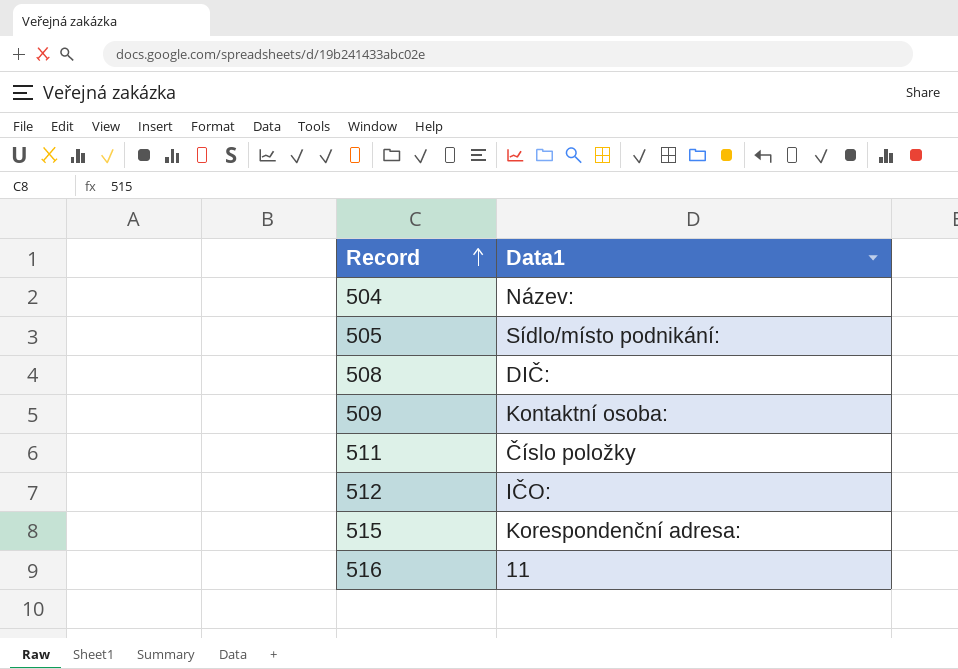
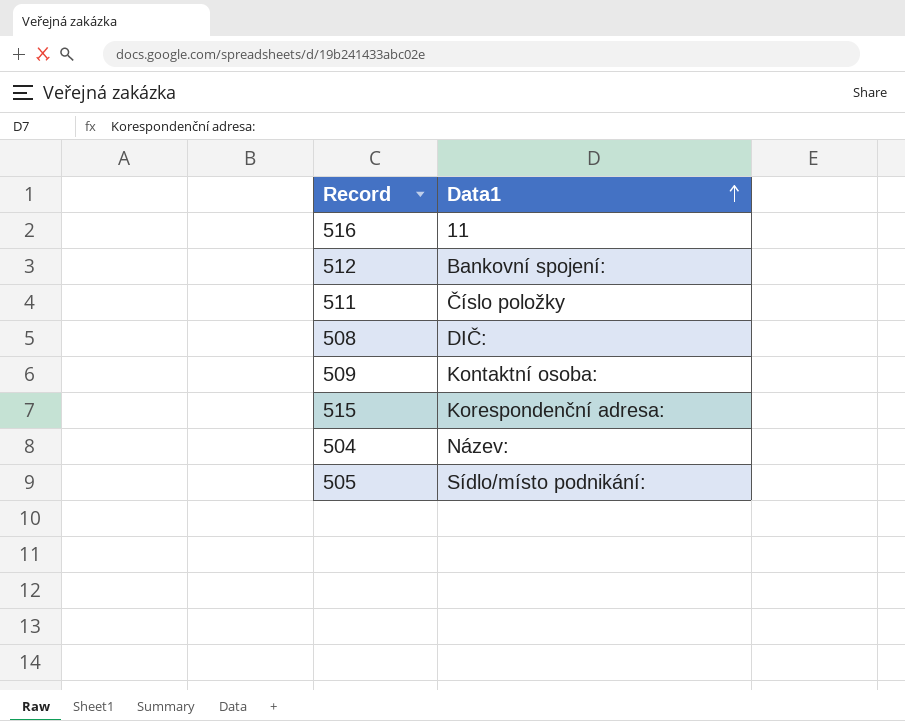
row order: Record ascending -> Data1 ascending
512 | Data1: IČO: -> Bankovní spojení:

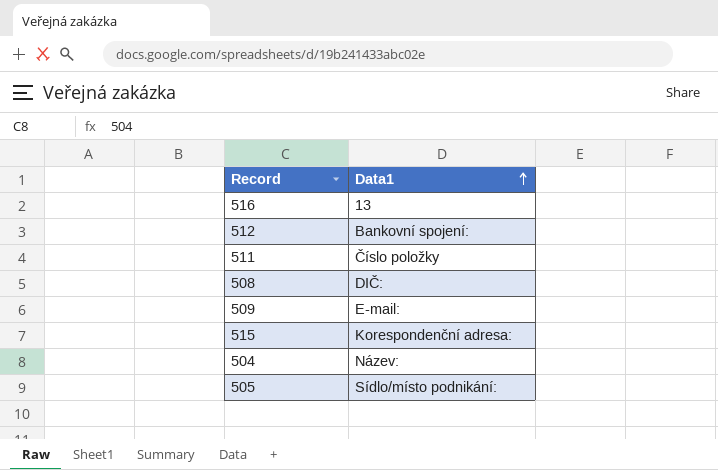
516 | Data1: 11 -> 13
509 | Data1: Kontaktní osoba: -> E-mail:

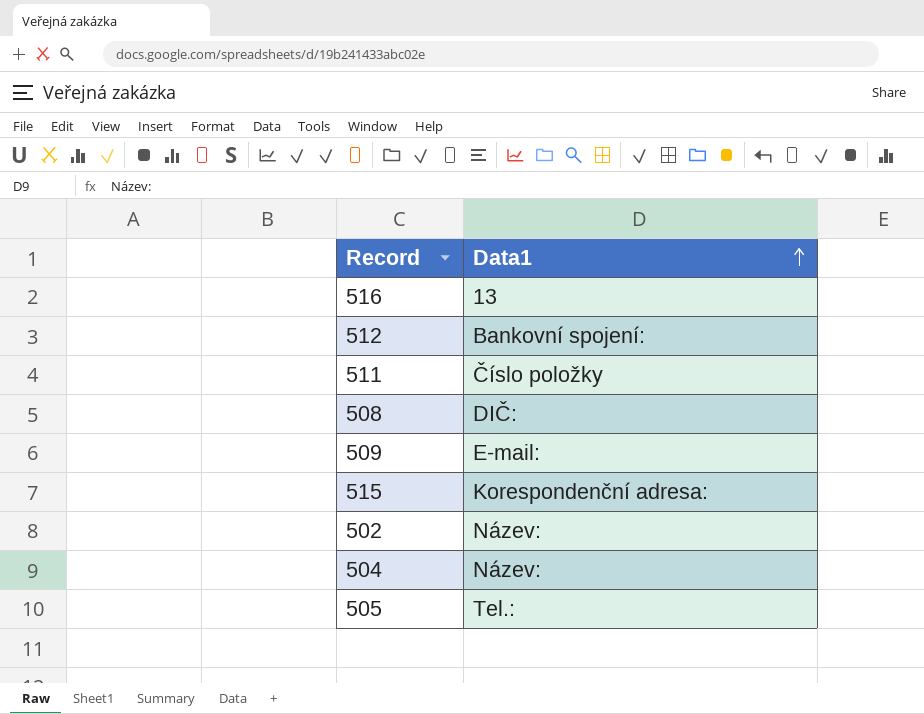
row 502: none -> Název:
505 | Data1: Sídlo/místo podnikání: -> Tel.:

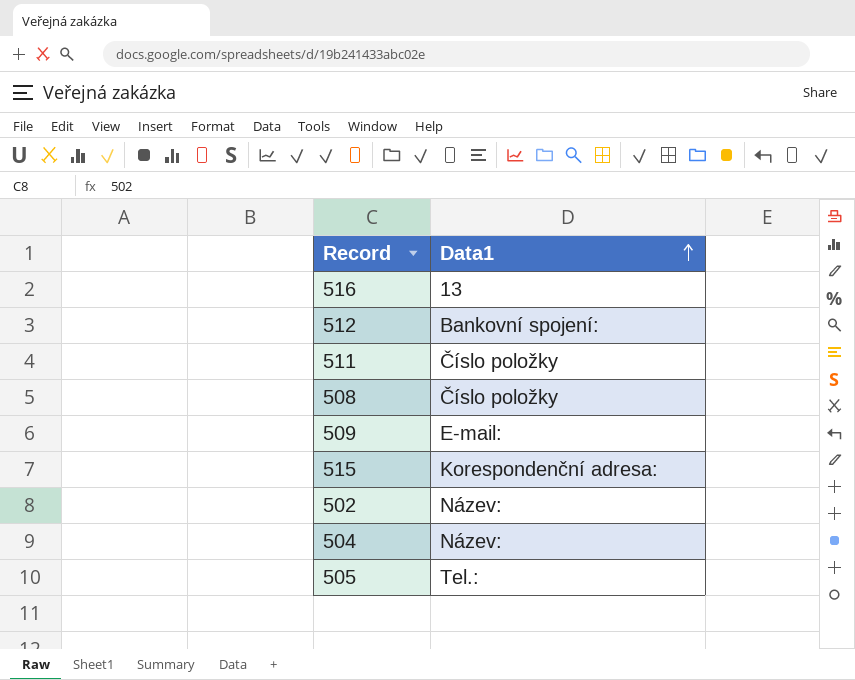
508 | Data1: DIČ: -> Číslo položky

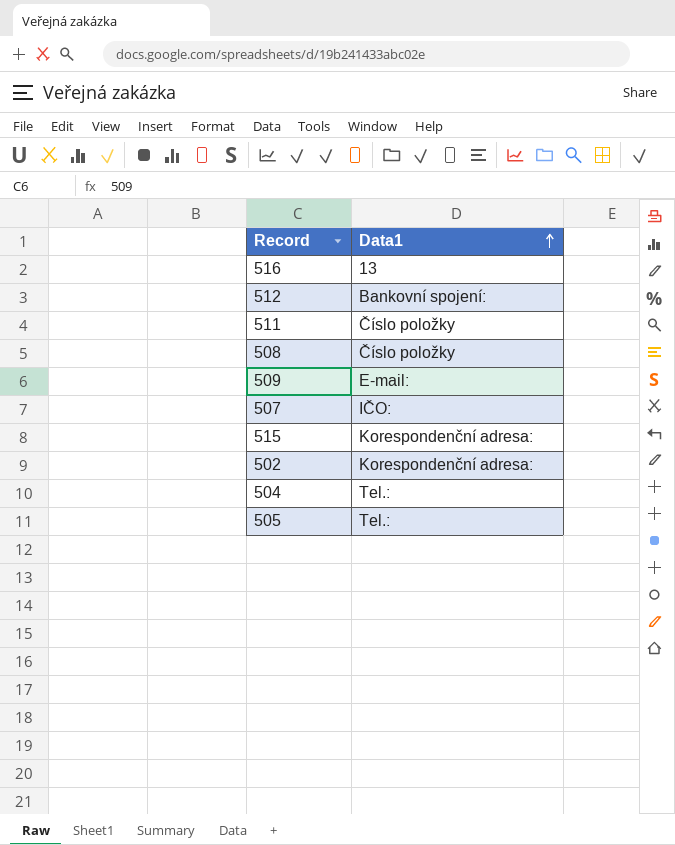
row 507: none -> IČO:
502 | Data1: Název: -> Korespondenční adresa:
504 | Data1: Název: -> Tel.:

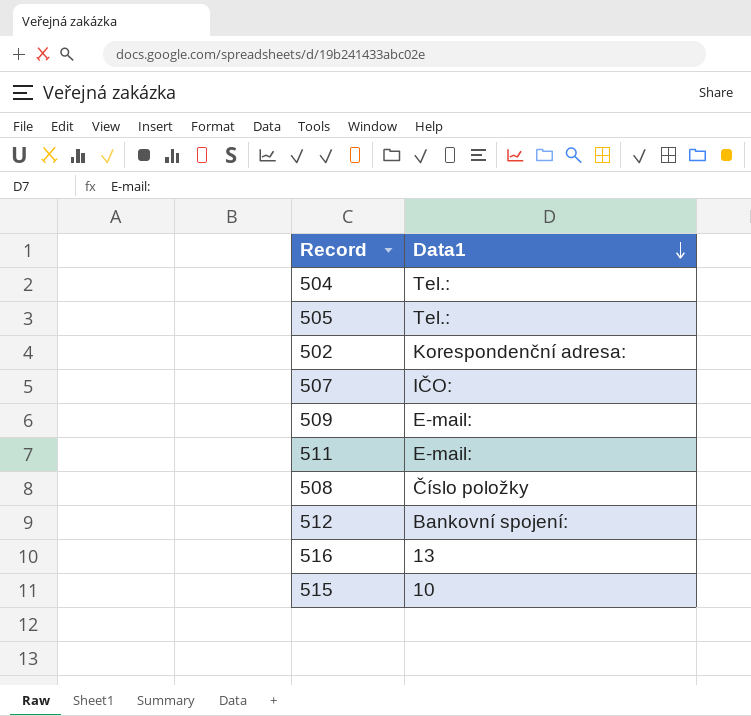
row order: Data1 ascending -> Data1 descending
511 | Data1: Číslo položky -> E-mail:
515 | Data1: Korespondenční adresa: -> 10

